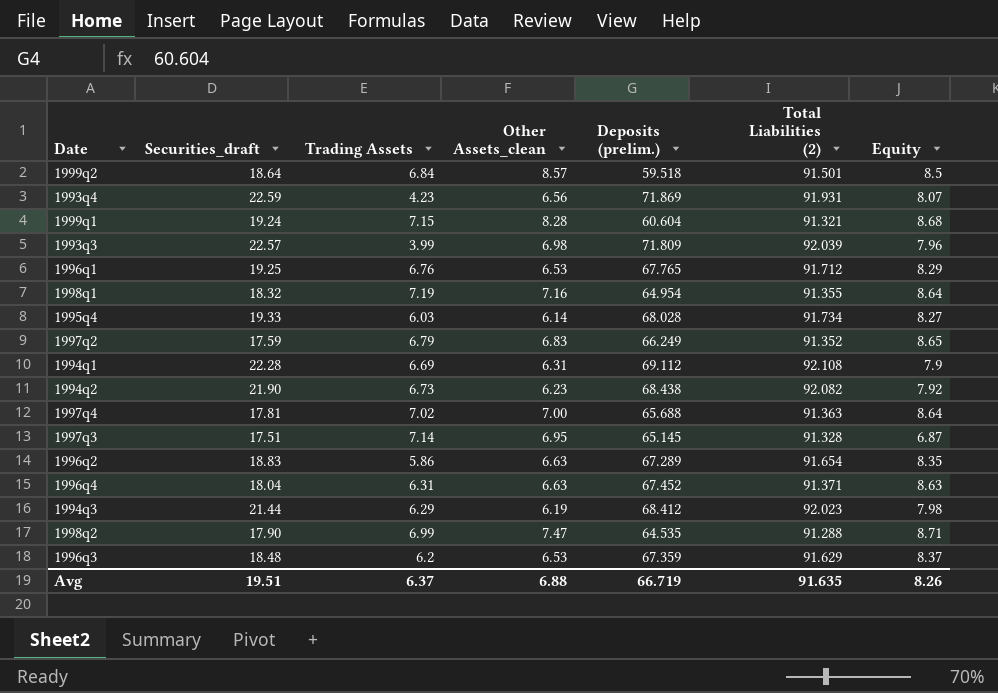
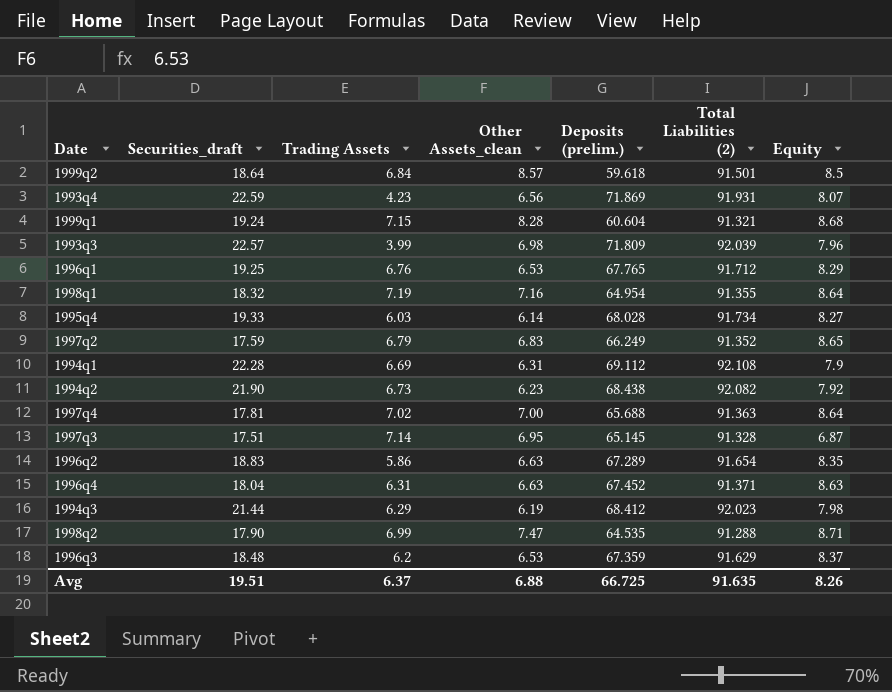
1999q2 | Deposits (prelim.): 59.518 -> 59.618
Avg | Deposits (prelim.): 66.719 -> 66.725

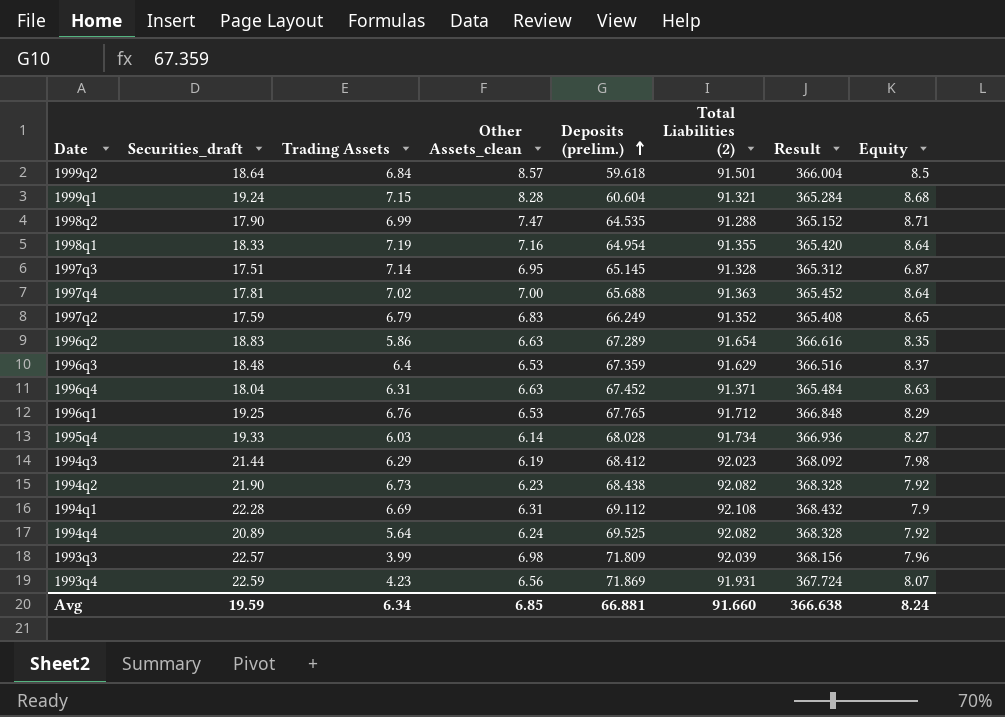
row order: none -> Deposits (prelim.) ascending
column Result | formula: none -> [Total Liabilities (2)] * 4
1998q1 | Securities_draft: 18.32 -> 18.33
1996q3 | Trading Assets: 6.2 -> 6.4
row 1994q4: none -> 20.89 | 5.64 | 6.24 | 69.525 | 92.082 | 368.328 | 7.92
Avg | Securities_draft: 19.51 -> 19.59
Avg | Trading Assets: 6.37 -> 6.34
Avg | Other Assets_clean: 6.88 -> 6.85
Avg | Deposits (prelim.): 66.725 -> 66.881
Avg | Total Liabilities (2): 91.635 -> 91.660
Avg | Equity: 8.26 -> 8.24

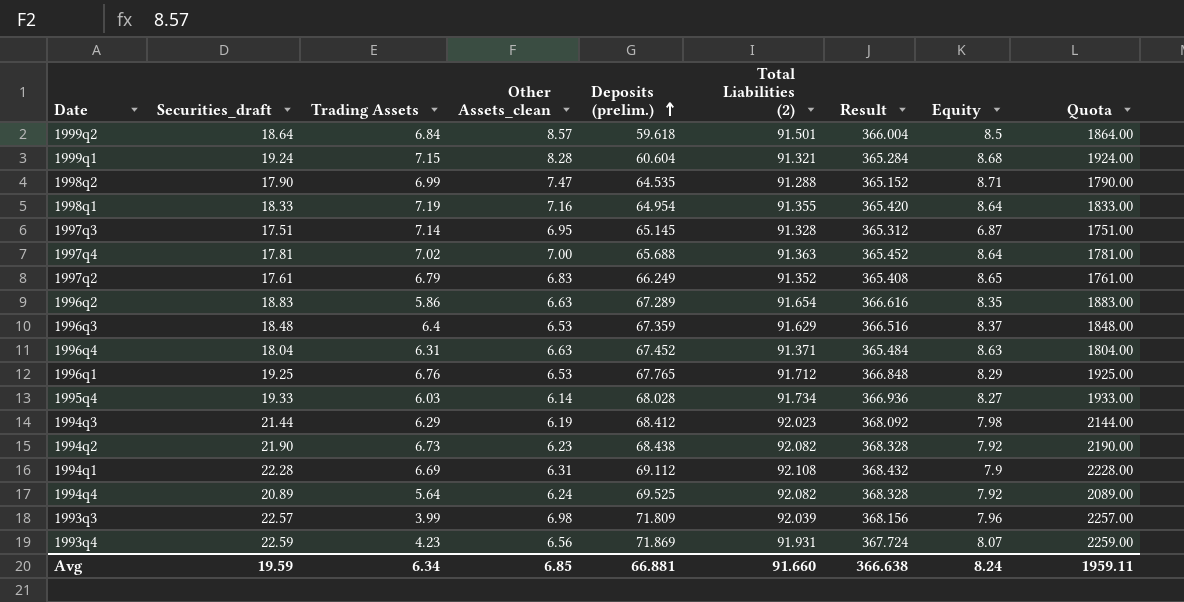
column Quota | formula: none -> [Securities_draft] * 100
1997q2 | Securities_draft: 17.59 -> 17.61

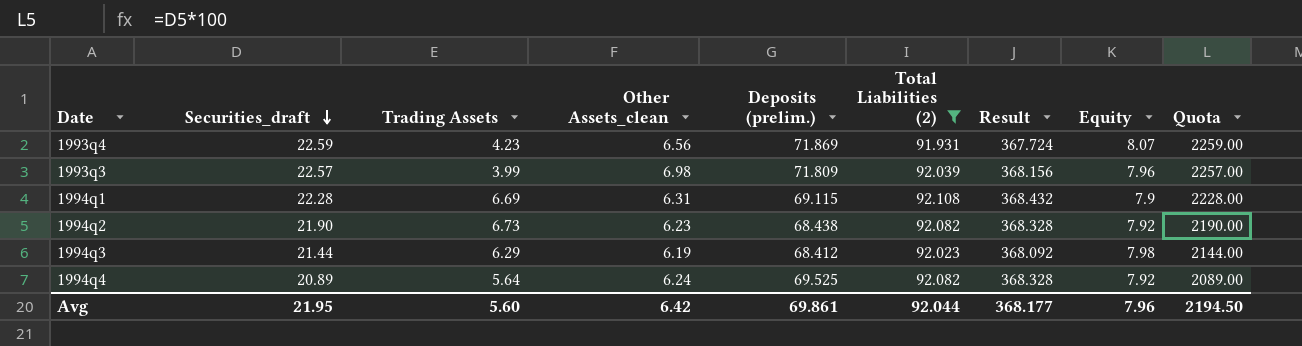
filter: none -> Total Liabilities (2) >= 91.931
row order: Deposits (prelim.) ascending -> Securities_draft descending
1994q1 | Deposits (prelim.): 69.112 -> 69.115
Avg | Securities_draft: 19.59 -> 21.95
Avg | Trading Assets: 6.34 -> 5.60
Avg | Other Assets_clean: 6.85 -> 6.42
Avg | Deposits (prelim.): 66.881 -> 69.861
Avg | Total Liabilities (2): 91.660 -> 92.044
Avg | Result: 366.638 -> 368.177
Avg | Equity: 8.24 -> 7.96
Avg | Quota: 1959.11 -> 2194.50

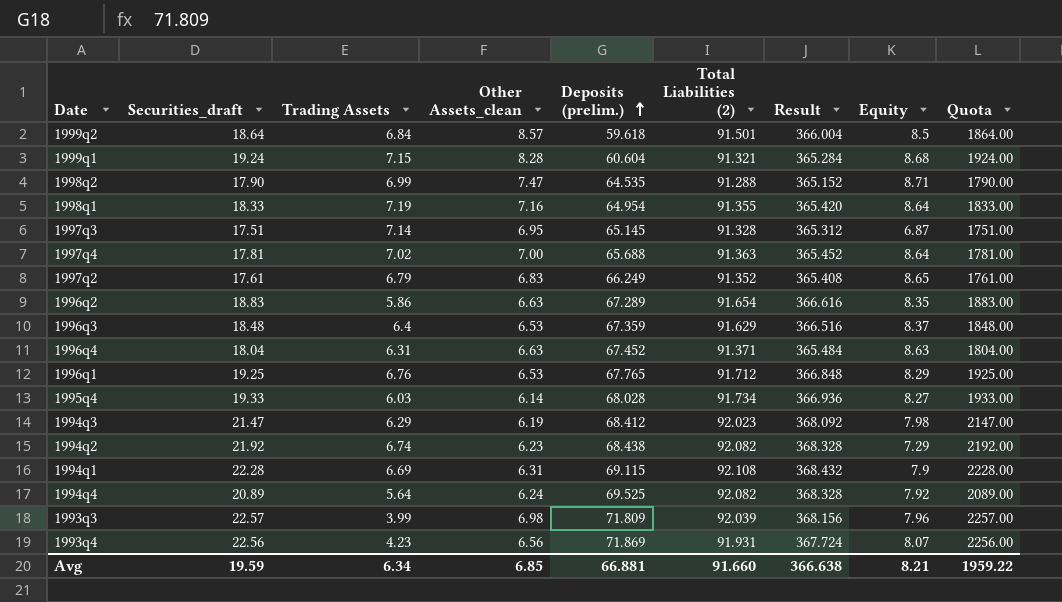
filter: Total Liabilities (2) >= 91.931 -> none
row order: Securities_draft descending -> Deposits (prelim.) ascending
1994q3 | Securities_draft: 21.44 -> 21.47
1994q3 | Quota: 2144.00 -> 2147.00
1994q2 | Securities_draft: 21.90 -> 21.92
1994q2 | Trading Assets: 6.73 -> 6.74
1994q2 | Equity: 7.92 -> 7.29
1994q2 | Quota: 2190.00 -> 2192.00
1993q4 | Securities_draft: 22.59 -> 22.56
1993q4 | Quota: 2259.00 -> 2256.00
Avg | Securities_draft: 21.95 -> 19.59
Avg | Trading Assets: 5.60 -> 6.34
Avg | Other Assets_clean: 6.42 -> 6.85
Avg | Deposits (prelim.): 69.861 -> 66.881
Avg | Total Liabilities (2): 92.044 -> 91.660
Avg | Result: 368.177 -> 366.638
Avg | Equity: 7.96 -> 8.21
Avg | Quota: 2194.50 -> 1959.22

